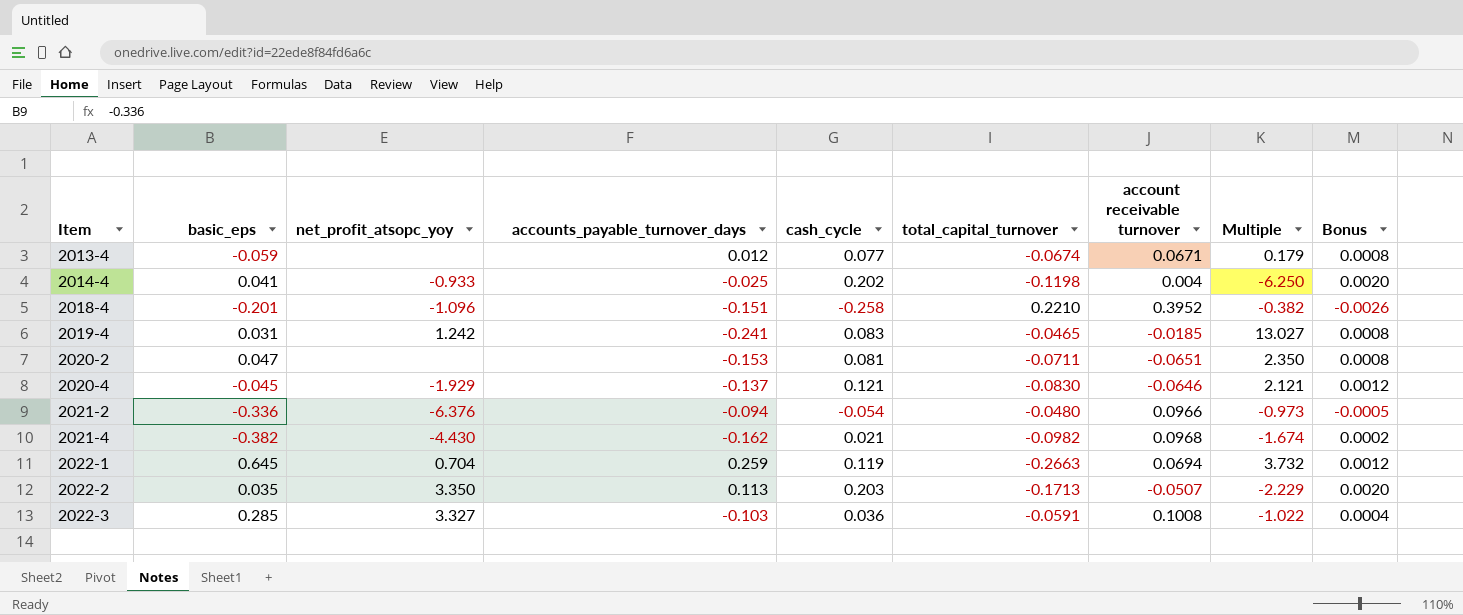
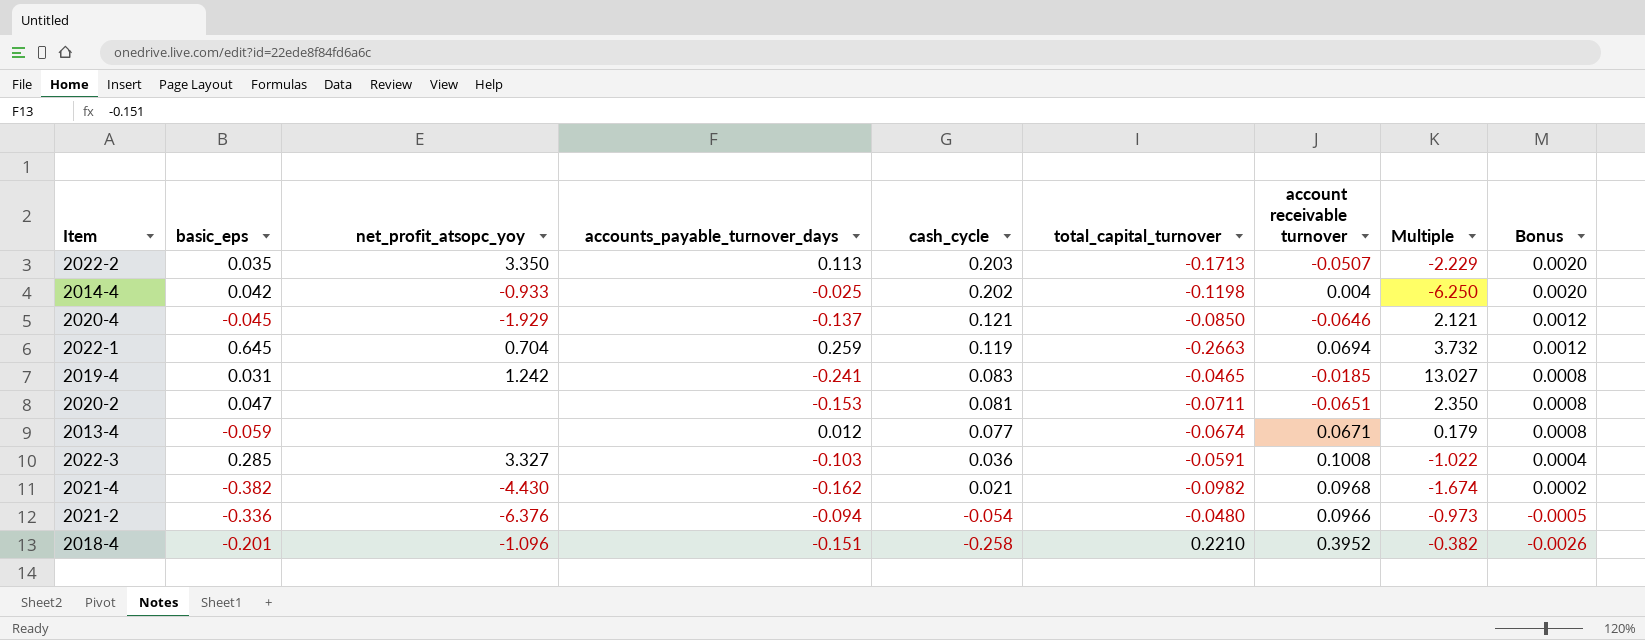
row order: Item ascending -> cash_cycle descending
2014-4 | basic_eps: 0.041 -> 0.042
2020-4 | total_capital_turnover: -0.0830 -> -0.0850

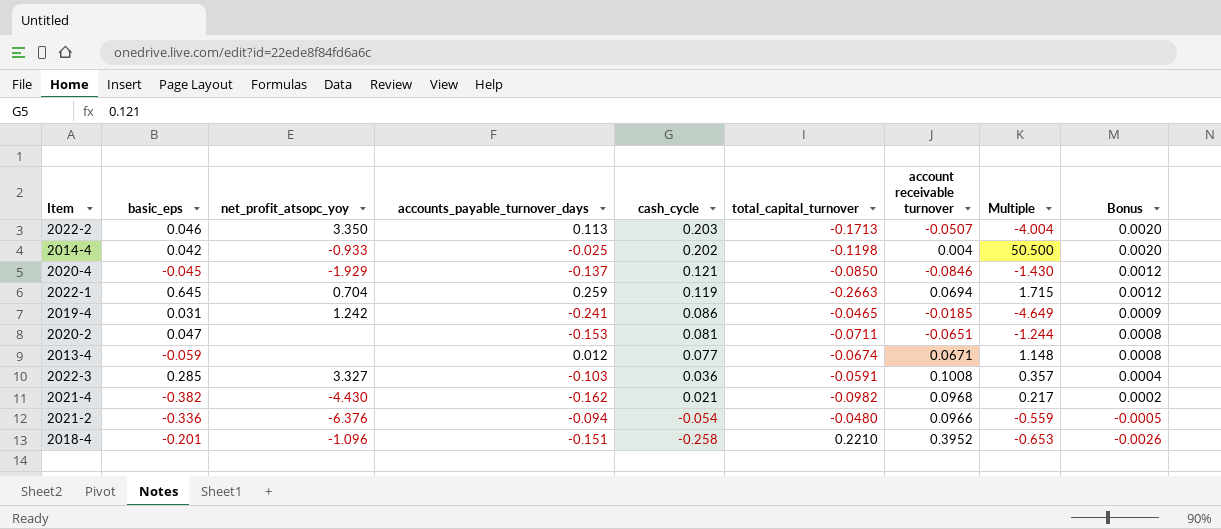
column Multiple | formula: [accounts_payable_turnover_days] / [account receivable turnover] -> [cash_cycle] / [account receivable turnover]
2022-2 | basic_eps: 0.035 -> 0.046
2020-4 | account receivable turnover: -0.0646 -> -0.0846
2019-4 | cash_cycle: 0.083 -> 0.086
2019-4 | Bonus: 0.0008 -> 0.0009

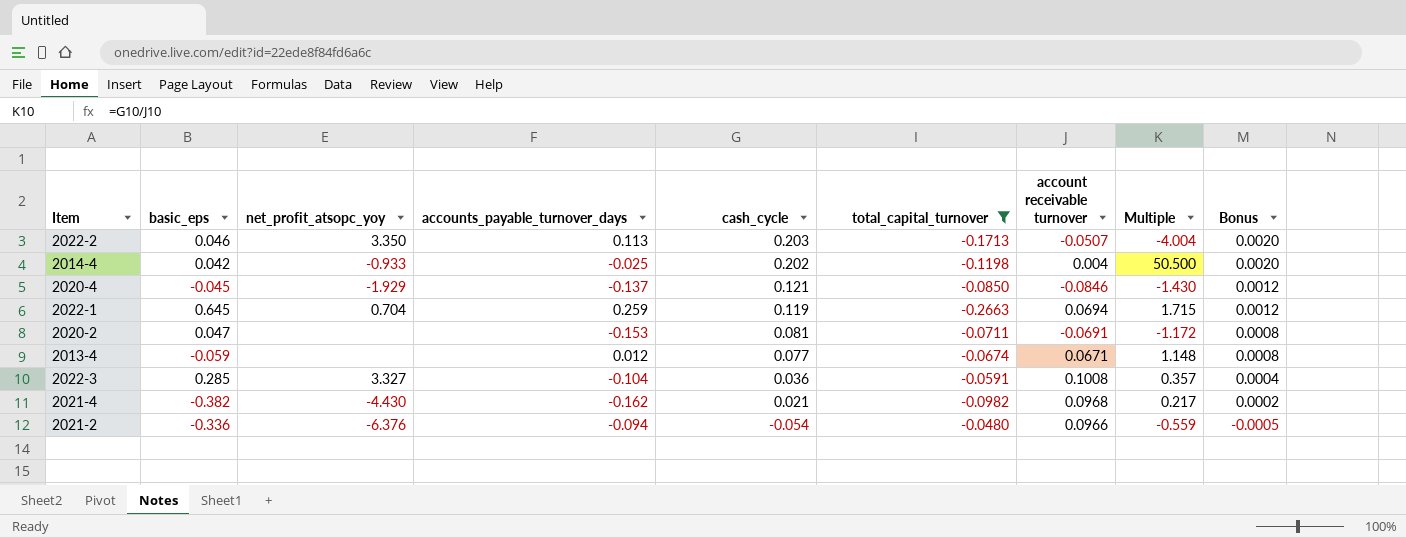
filter: none -> total_capital_turnover <= -0.0480
2020-2 | account receivable turnover: -0.0651 -> -0.0691
2020-2 | Multiple: -1.244 -> -1.172
2022-3 | accounts_payable_turnover_days: -0.103 -> -0.104

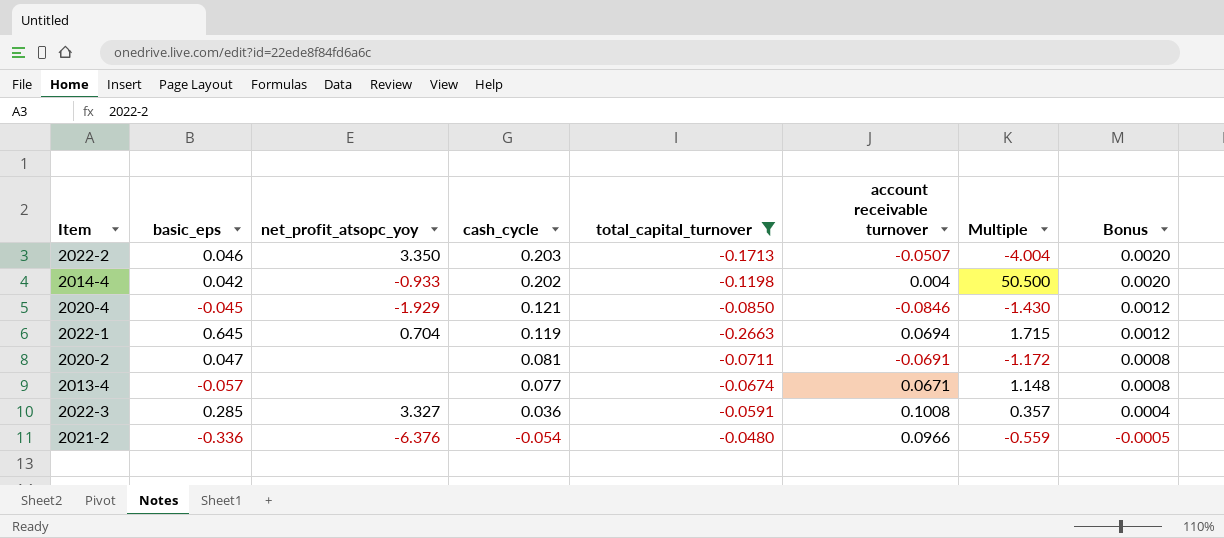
column accounts_payable_turnover_days | position: 4 -> none
row 2021-4: -0.382 | -4.430 | -0.162 | 0.021 | -0.0982 | 0.0968 | 0.217 | 0.0002 -> none
2013-4 | basic_eps: -0.059 -> -0.057

